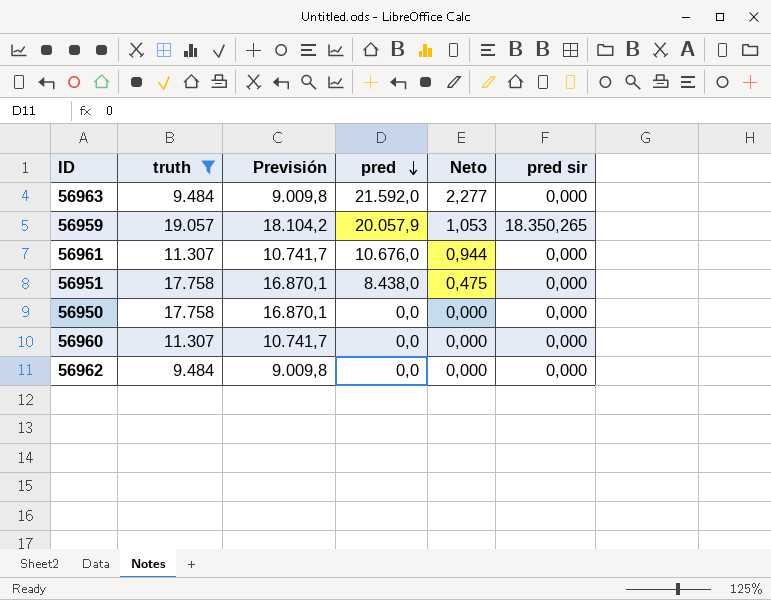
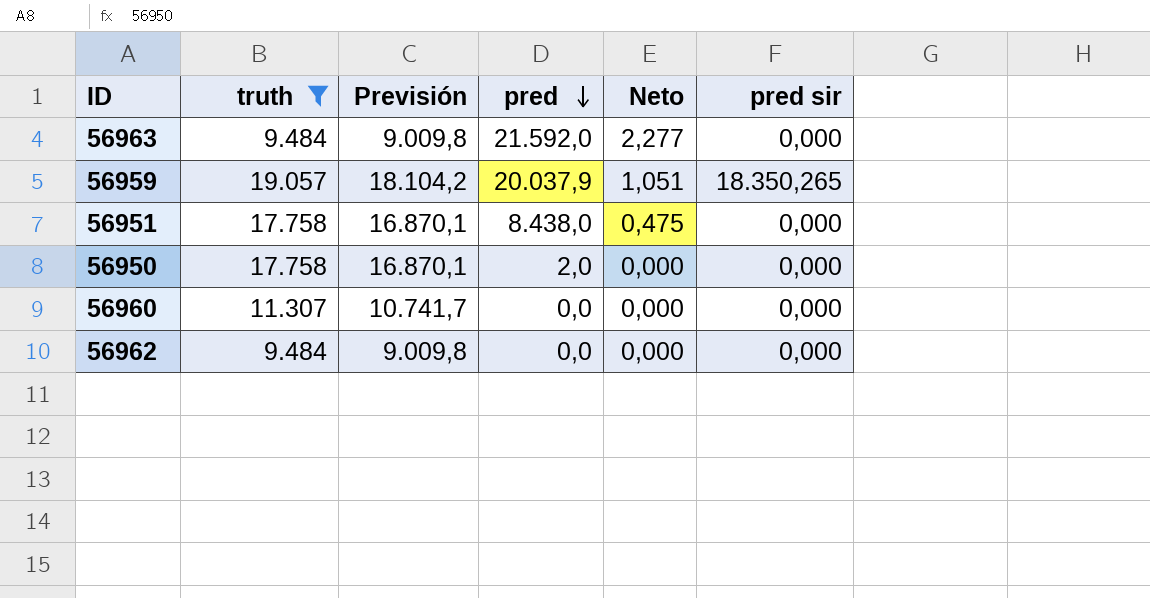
row 56961: 11.307 | 10.741,7 | 10.676,0 | 0,944 | 0,000 -> none
56959 | pred: 20.057,9 -> 20.037,9
56959 | Neto: 1,053 -> 1,051
56950 | pred: 0,0 -> 2,0

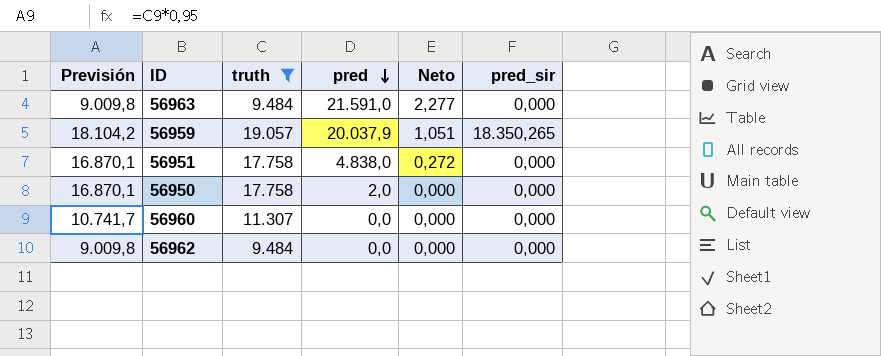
column Previsión | position: 3 -> 1
column name: pred sir -> pred_sir
56963 | pred: 21.592,0 -> 21.591,0
56951 | pred: 8.438,0 -> 4.838,0
56951 | Neto: 0,475 -> 0,272

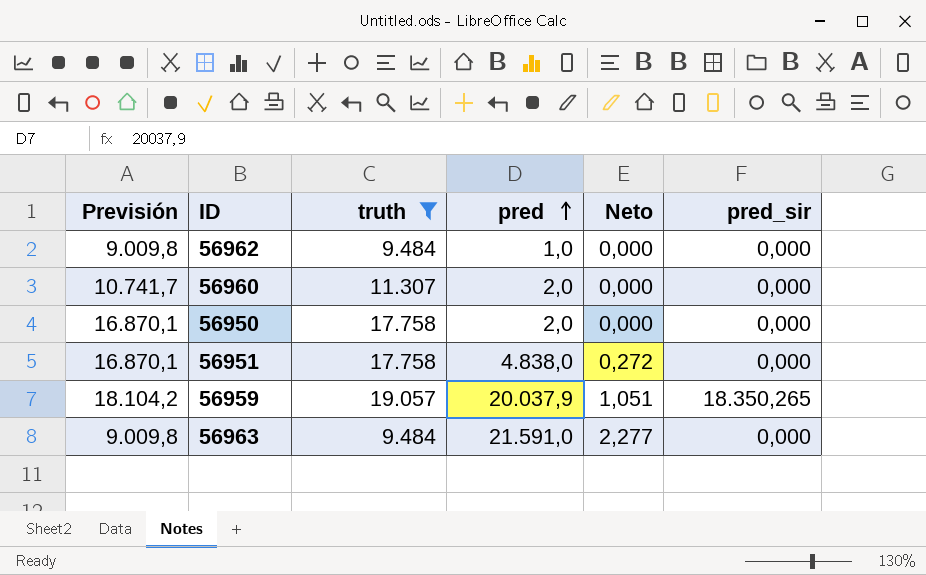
row order: pred descending -> pred ascending
56962 | pred: 0,0 -> 1,0
56960 | pred: 0,0 -> 2,0

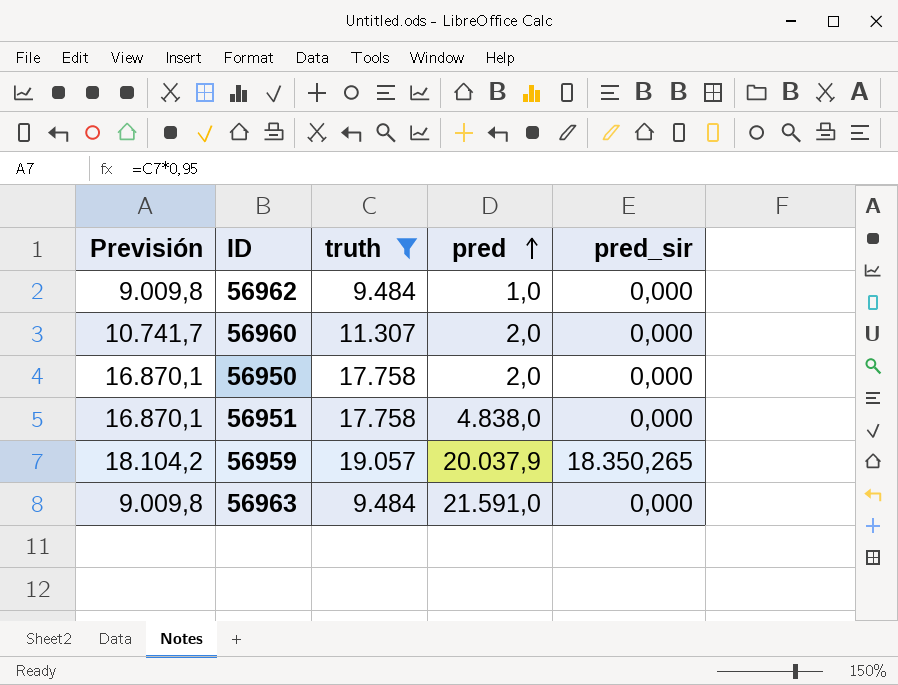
column Neto | formula: [pred] / [truth] -> none

